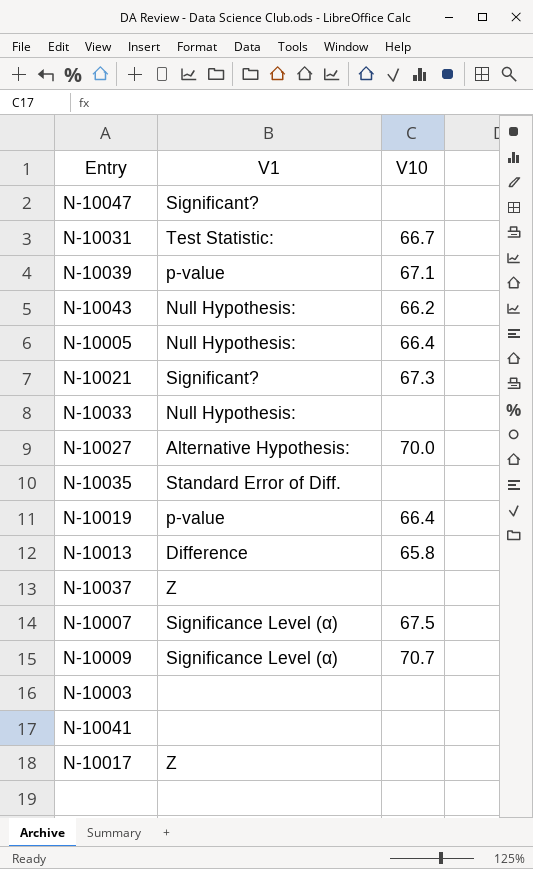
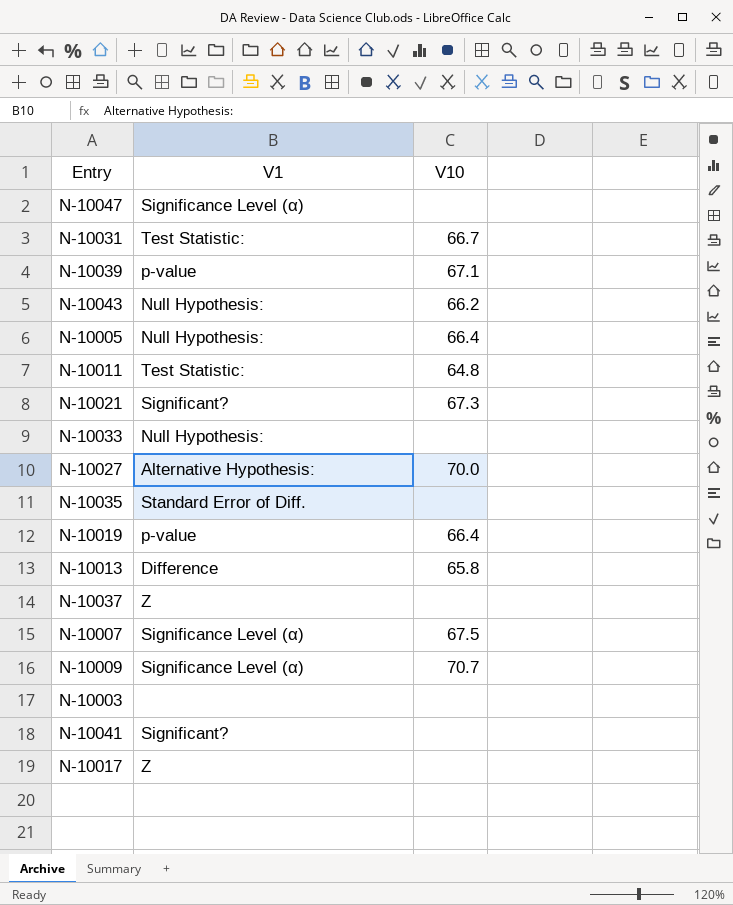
N-10047 | V1: Significant? -> Significance Level (α)
row N-10011: none -> Test Statistic: | 64.8
N-10041 | V1: none -> Significant?

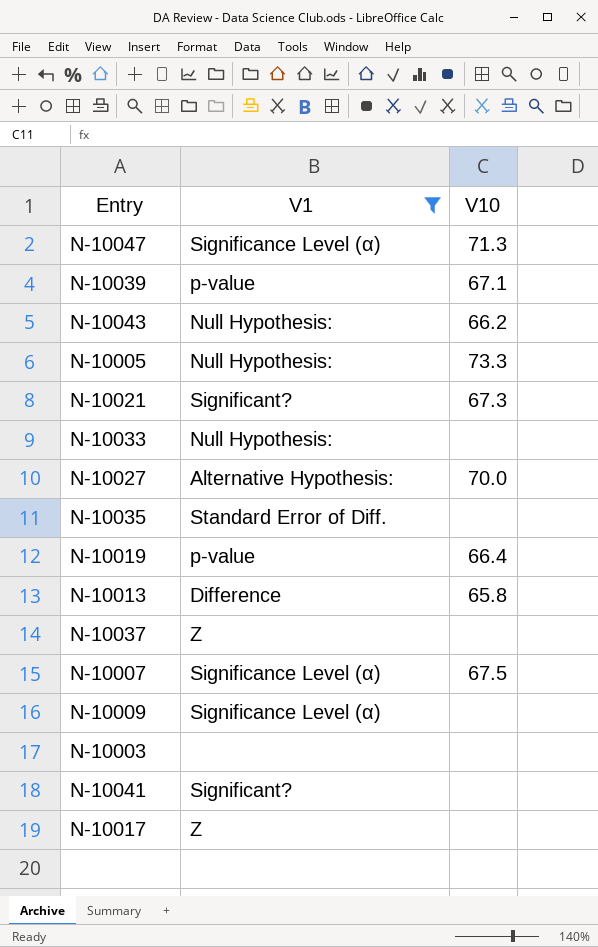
filter: none -> V1 != Test Statistic:
N-10047 | V10: none -> 71.3
N-10005 | V10: 66.4 -> 73.3
N-10009 | V10: 70.7 -> none

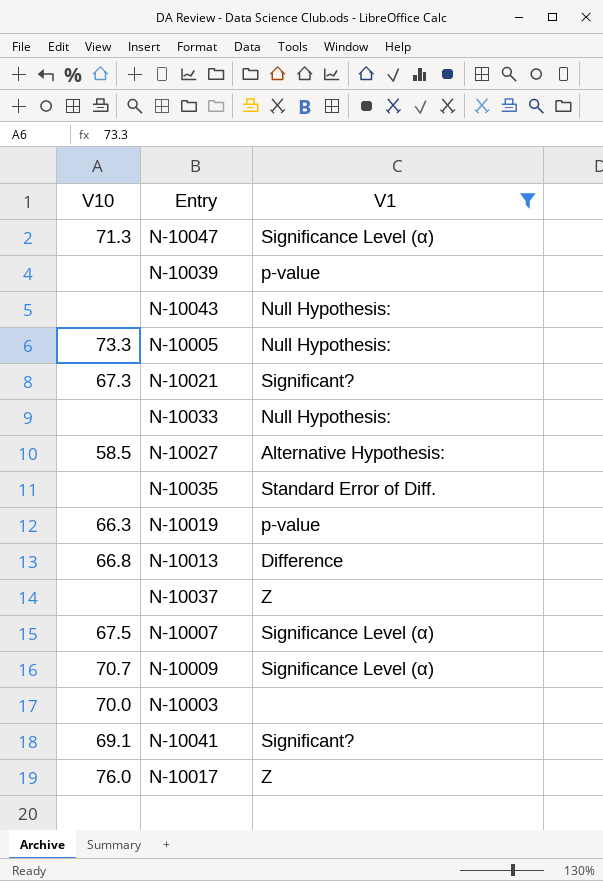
column V10 | position: 3 -> 1
N-10039 | V10: 67.1 -> none
N-10043 | V10: 66.2 -> none
N-10027 | V10: 70.0 -> 58.5
N-10019 | V10: 66.4 -> 66.3
N-10013 | V10: 65.8 -> 66.8
N-10009 | V10: none -> 70.7
N-10003 | V10: none -> 70.0
N-10041 | V10: none -> 69.1
N-10017 | V10: none -> 76.0

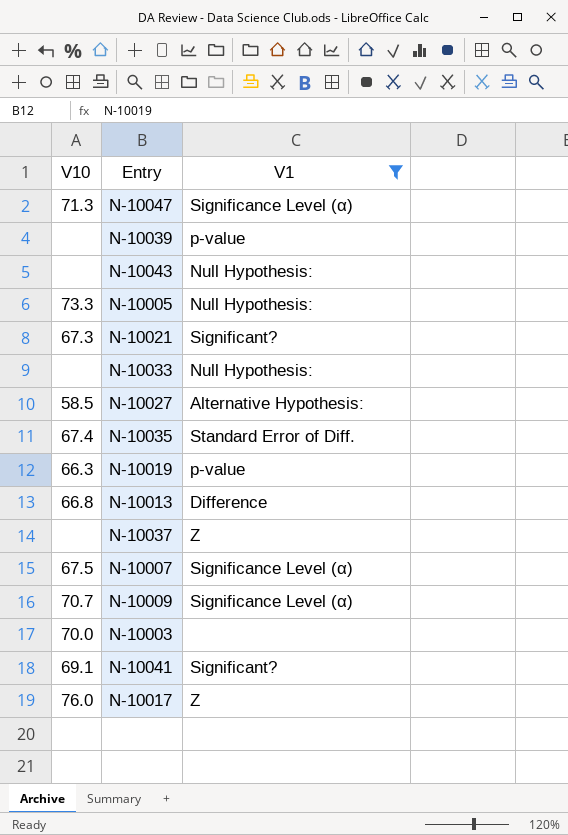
N-10035 | V10: none -> 67.4

